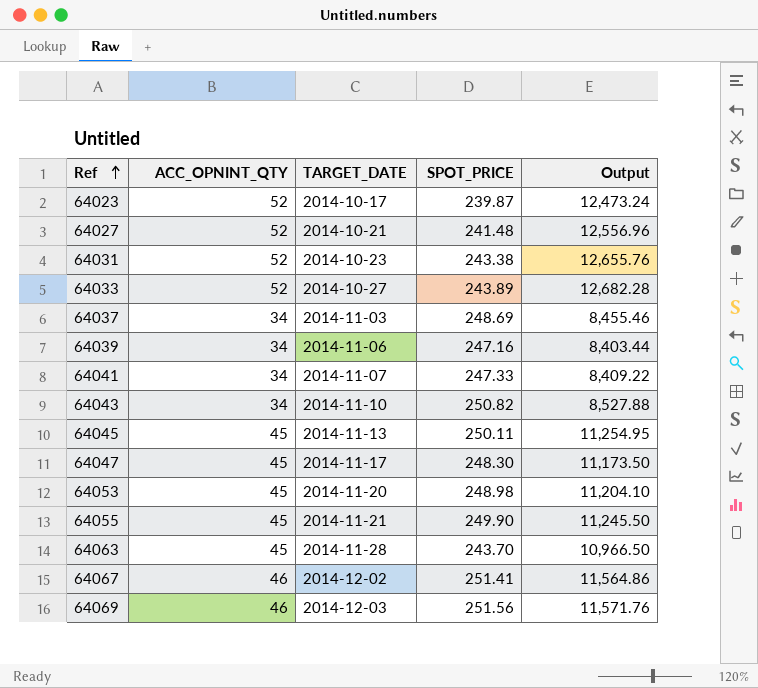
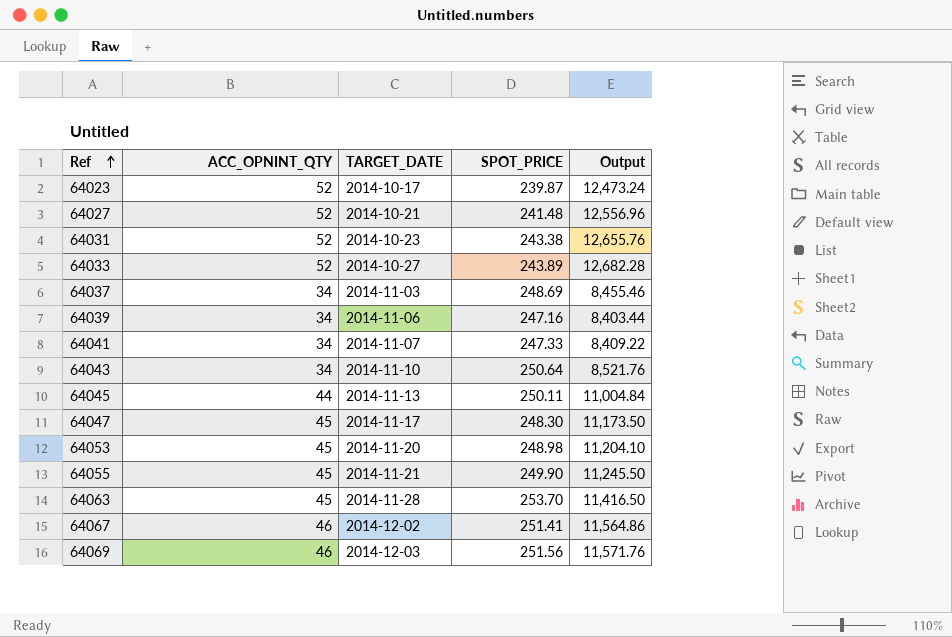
64043 | SPOT_PRICE: 250.82 -> 250.64
64043 | Output: 8,527.88 -> 8,521.76
64045 | ACC_OPNINT_QTY: 45 -> 44
64045 | Output: 11,254.95 -> 11,004.84
64063 | SPOT_PRICE: 243.70 -> 253.70
64063 | Output: 10,966.50 -> 11,416.50

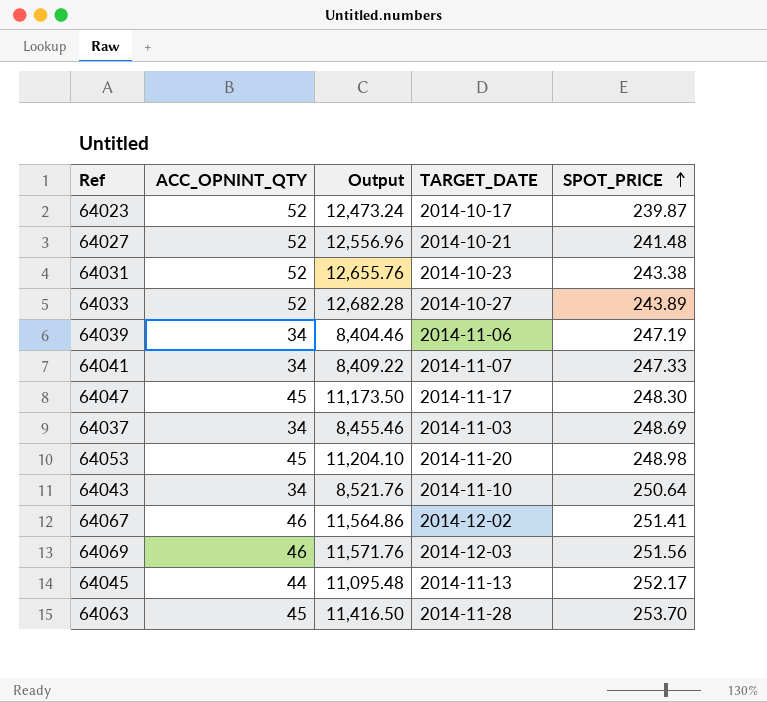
row order: Ref ascending -> SPOT_PRICE ascending
column Output | position: 5 -> 3
row 64055: 45 | 2014-11-21 | 249.90 | 11,245.50 -> none
64039 | Output: 8,403.44 -> 8,404.46
64039 | SPOT_PRICE: 247.16 -> 247.19
64045 | Output: 11,004.84 -> 11,095.48
64045 | SPOT_PRICE: 250.11 -> 252.17

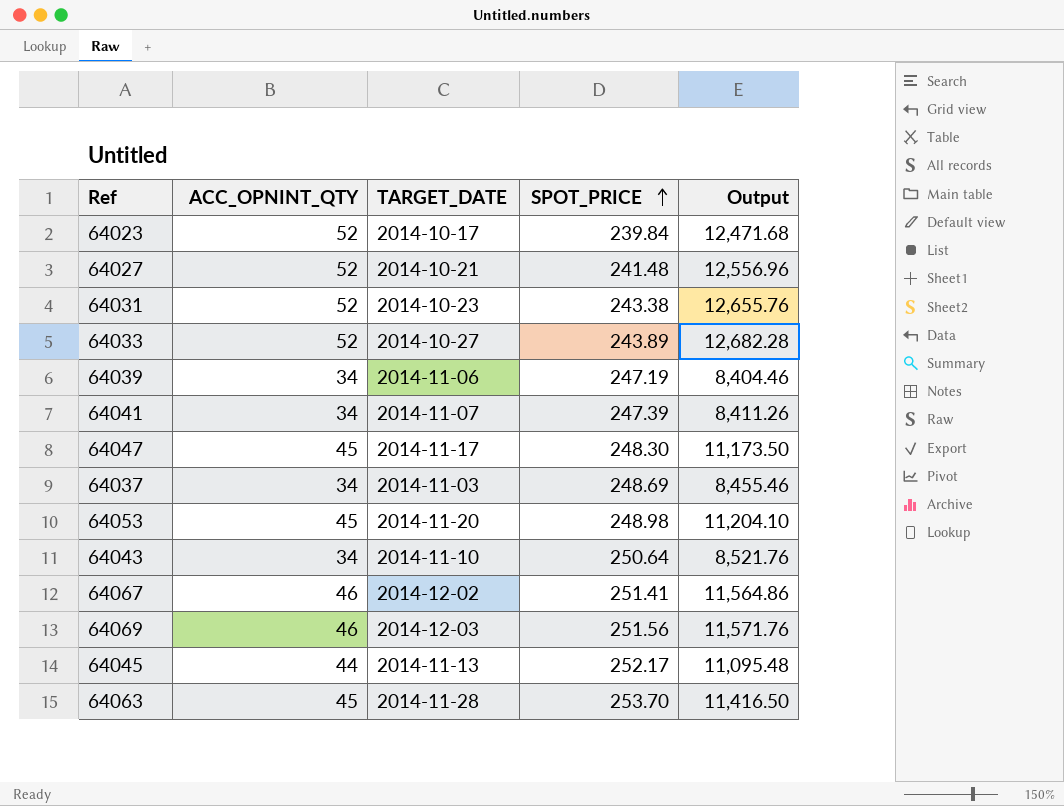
column Output | position: 3 -> 5
64023 | SPOT_PRICE: 239.87 -> 239.84
64023 | Output: 12,473.24 -> 12,471.68
64041 | SPOT_PRICE: 247.33 -> 247.39
64041 | Output: 8,409.22 -> 8,411.26

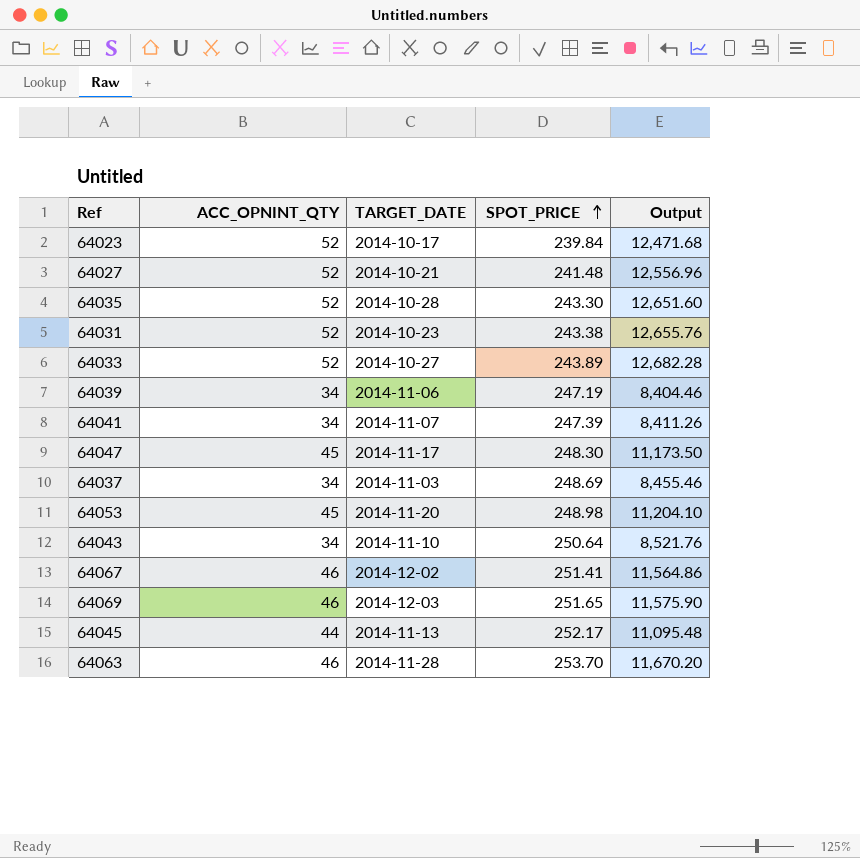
row 64035: none -> 52 | 2014-10-28 | 243.30 | 12,651.60
64069 | SPOT_PRICE: 251.56 -> 251.65
64069 | Output: 11,571.76 -> 11,575.90
64063 | ACC_OPNINT_QTY: 45 -> 46
64063 | Output: 11,416.50 -> 11,670.20

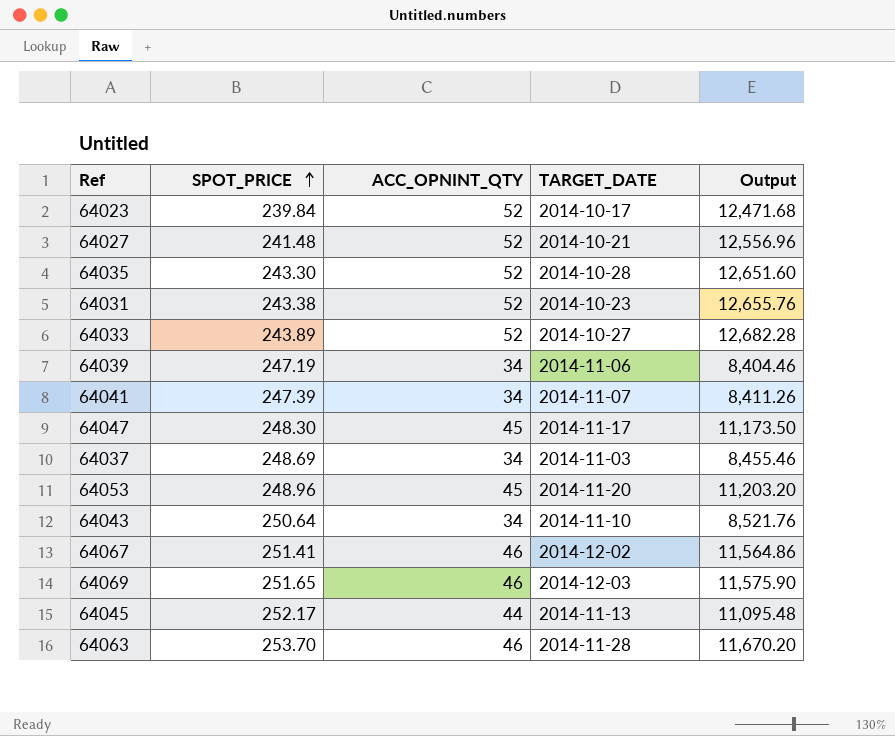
column SPOT_PRICE | position: 4 -> 2
64053 | SPOT_PRICE: 248.98 -> 248.96
64053 | Output: 11,204.10 -> 11,203.20

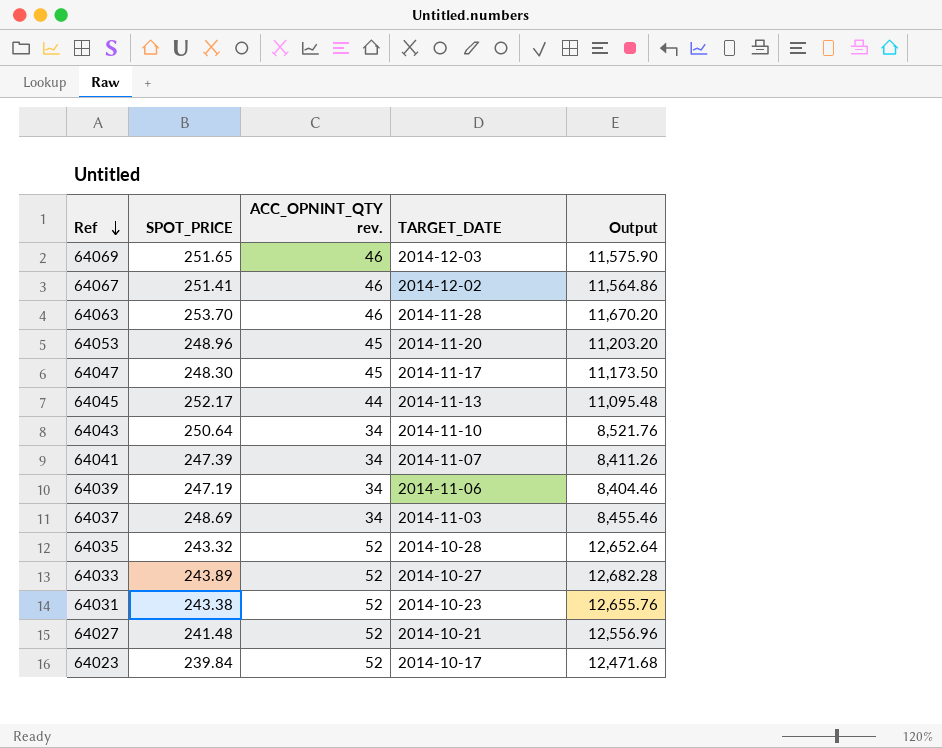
row order: SPOT_PRICE ascending -> Ref descending
column name: ACC_OPNINT_QTY -> ACC_OPNINT_QTY rev.
64035 | SPOT_PRICE: 243.30 -> 243.32
64035 | Output: 12,651.60 -> 12,652.64

